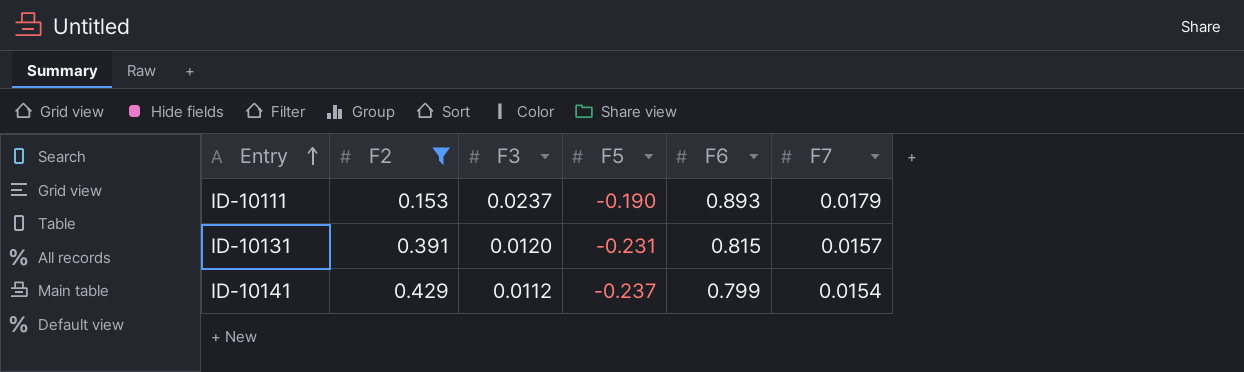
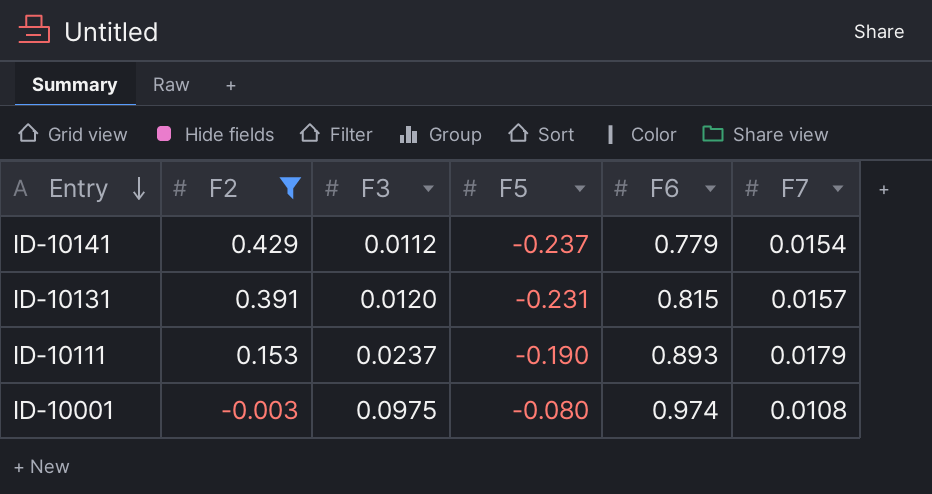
row order: Entry ascending -> Entry descending
ID-10141 | F6: 0.799 -> 0.779
row ID-10001: none -> -0.003 | 0.0975 | -0.080 | 0.974 | 0.0108

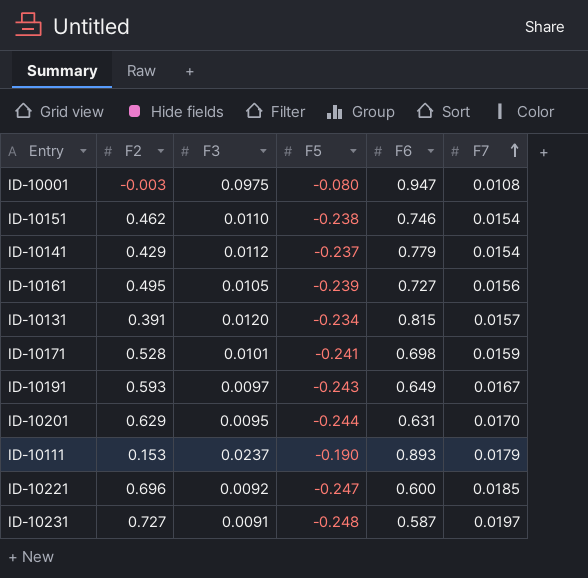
filter: F2 <= 0.429 -> none
row order: Entry descending -> F7 ascending
ID-10001 | F6: 0.974 -> 0.947
ID-10131 | F5: -0.231 -> -0.234

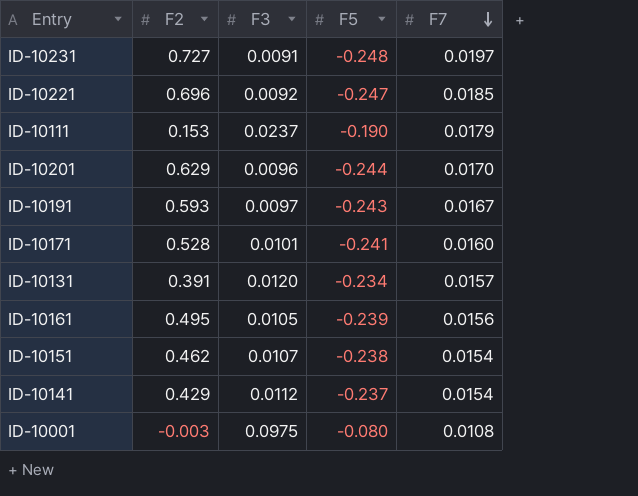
row order: F7 ascending -> F7 descending
column F6 | position: 5 -> none
ID-10201 | F3: 0.0095 -> 0.0096
ID-10171 | F7: 0.0159 -> 0.0160
ID-10151 | F3: 0.0110 -> 0.0107

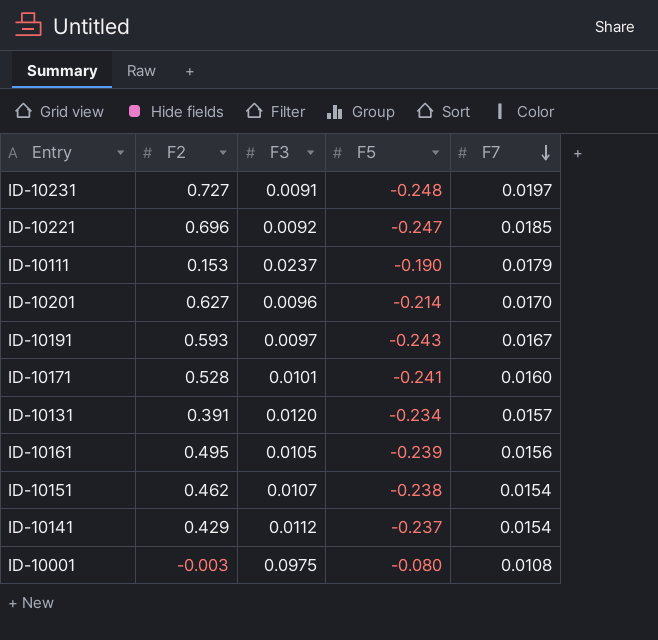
ID-10201 | F2: 0.629 -> 0.627
ID-10201 | F5: -0.244 -> -0.214

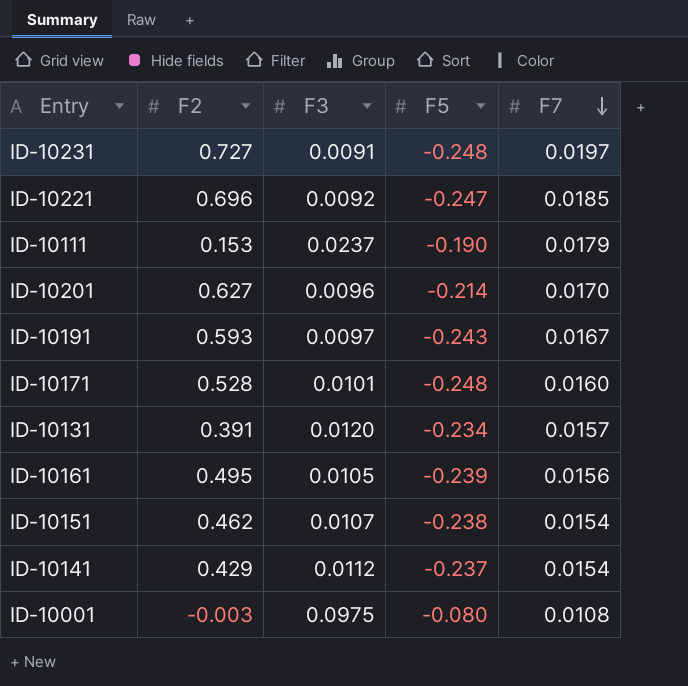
ID-10171 | F5: -0.241 -> -0.248

